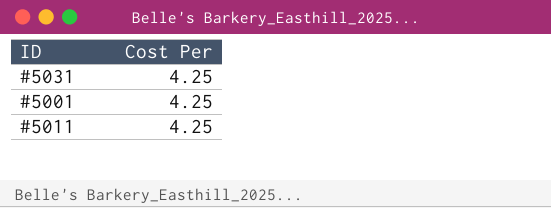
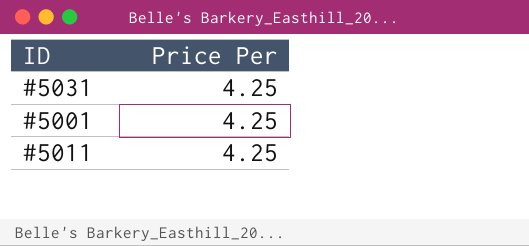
column name: Cost Per -> Price Per

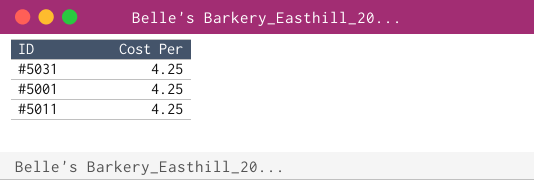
column name: Price Per -> Cost Per

